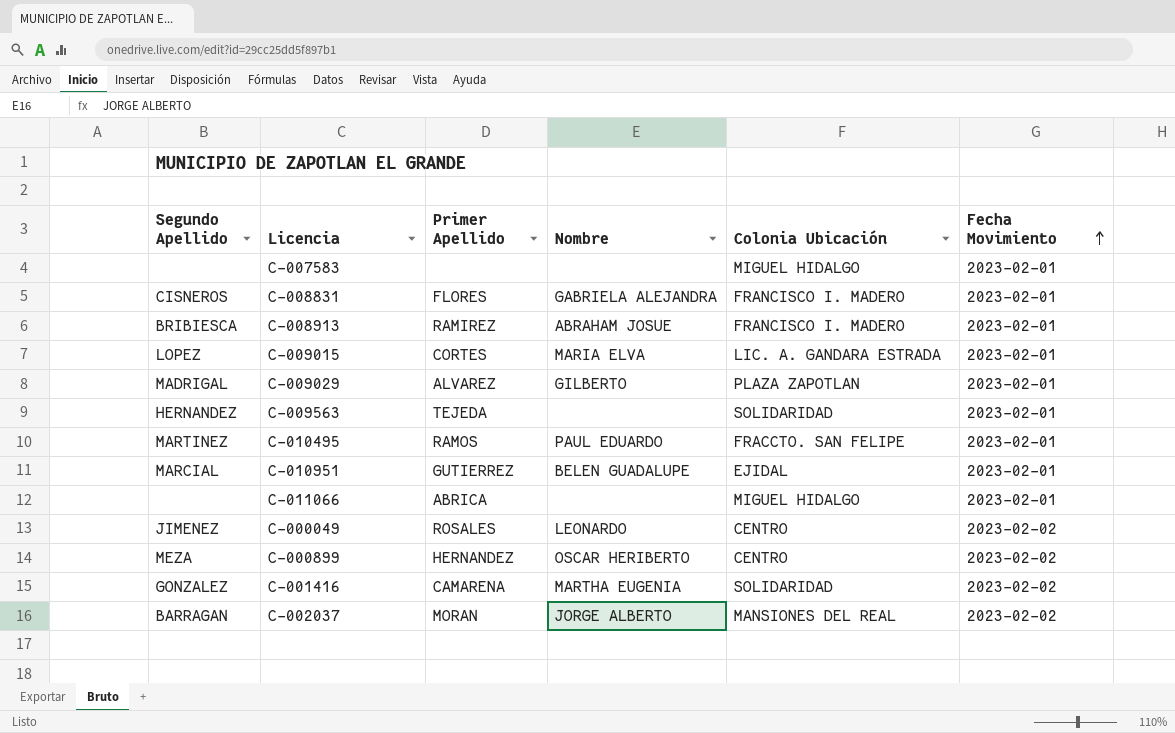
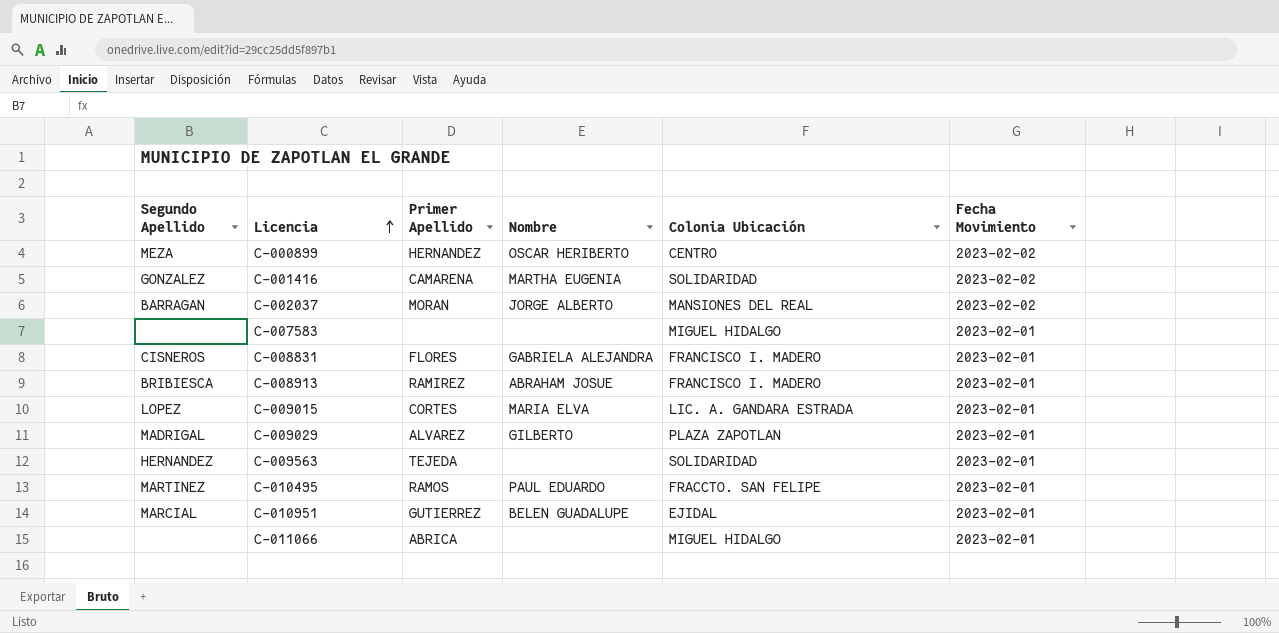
row order: Fecha Movimiento ascending -> Licencia ascending
row C-000049: JIMENEZ | ROSALES | LEONARDO | CENTRO | 2023-02-02 -> none

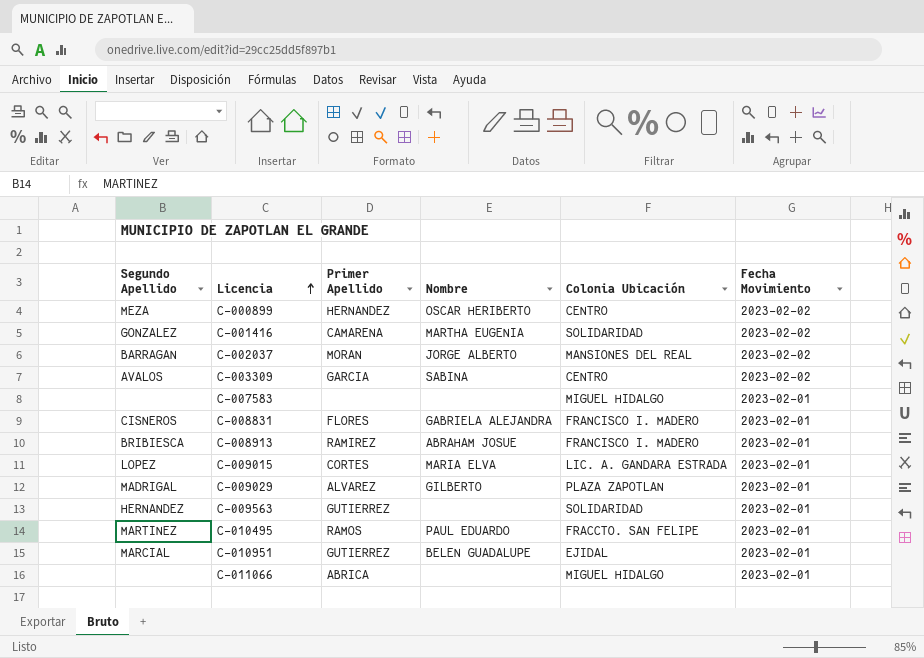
row C-003309: none -> AVALOS | GARCIA | SABINA | CENTRO | 2023-02-02
C-009563 | Primer Apellido: TEJEDA -> GUTIERREZ

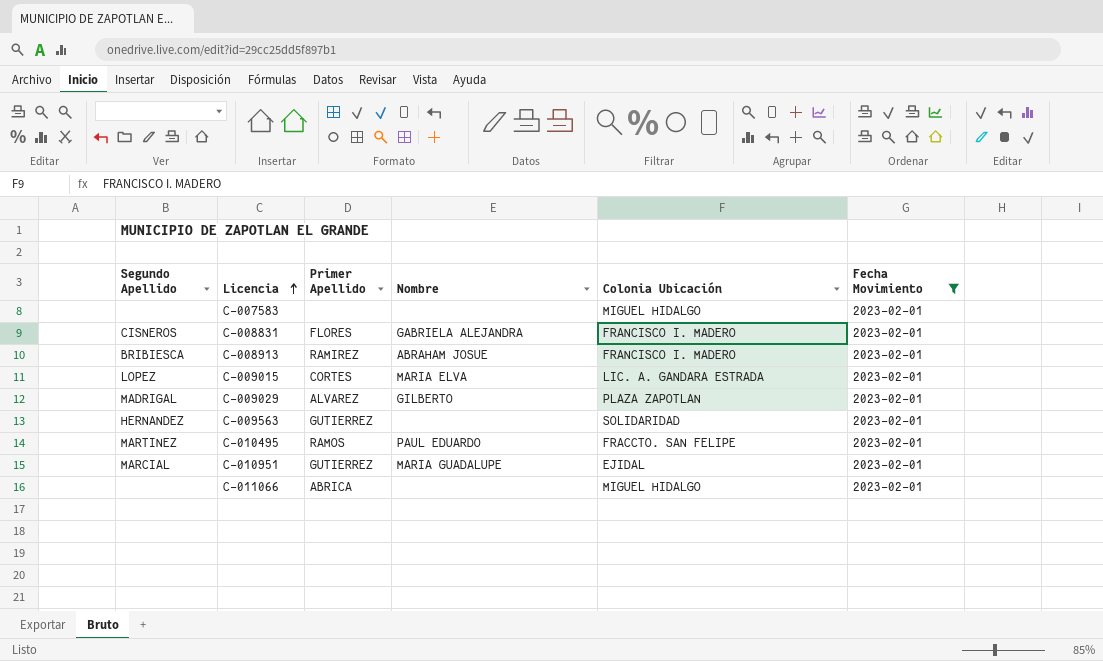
filter: none -> Fecha Movimiento = 2023-02-01
C-010951 | Nombre: BELEN GUADALUPE -> MARIA GUADALUPE

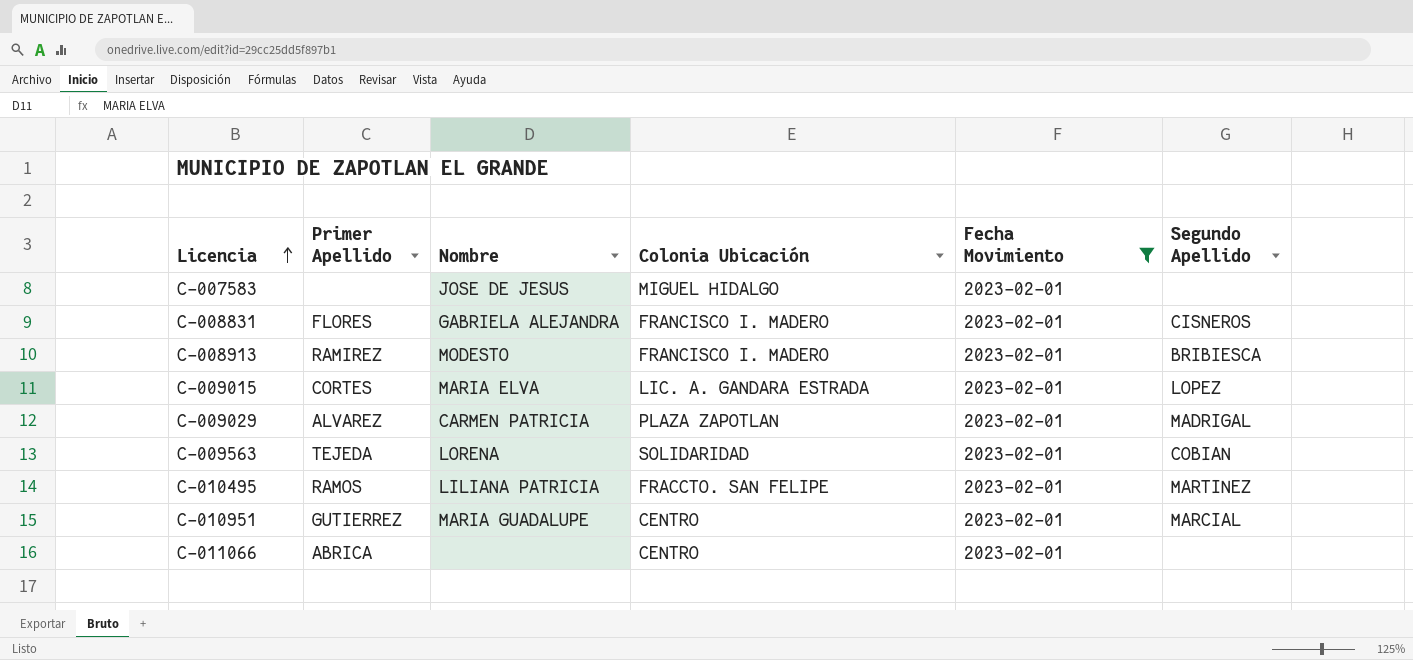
column Segundo Apellido | position: 1 -> 6
C-007583 | Nombre: none -> JOSE DE JESUS
C-008913 | Nombre: ABRAHAM JOSUE -> MODESTO
C-009029 | Nombre: GILBERTO -> CARMEN PATRICIA
C-009563 | Primer Apellido: GUTIERREZ -> TEJEDA
C-009563 | Nombre: none -> LORENA
C-009563 | Segundo Apellido: HERNANDEZ -> COBIAN
C-010495 | Nombre: PAUL EDUARDO -> LILIANA PATRICIA
C-010951 | Colonia Ubicación: EJIDAL -> CENTRO
C-011066 | Colonia Ubicación: MIGUEL HIDALGO -> CENTRO

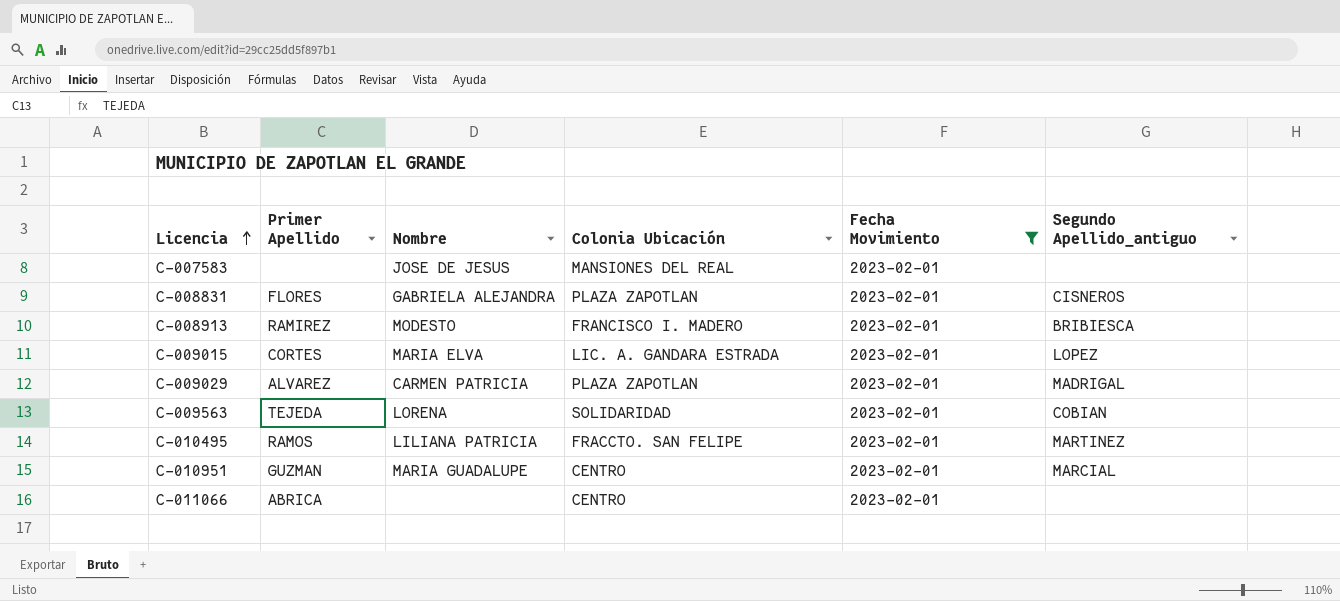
column name: Segundo Apellido -> Segundo Apellido_antiguo
C-007583 | Colonia Ubicación: MIGUEL HIDALGO -> MANSIONES DEL REAL
C-008831 | Colonia Ubicación: FRANCISCO I. MADERO -> PLAZA ZAPOTLAN
C-010951 | Primer Apellido: GUTIERREZ -> GUZMAN

